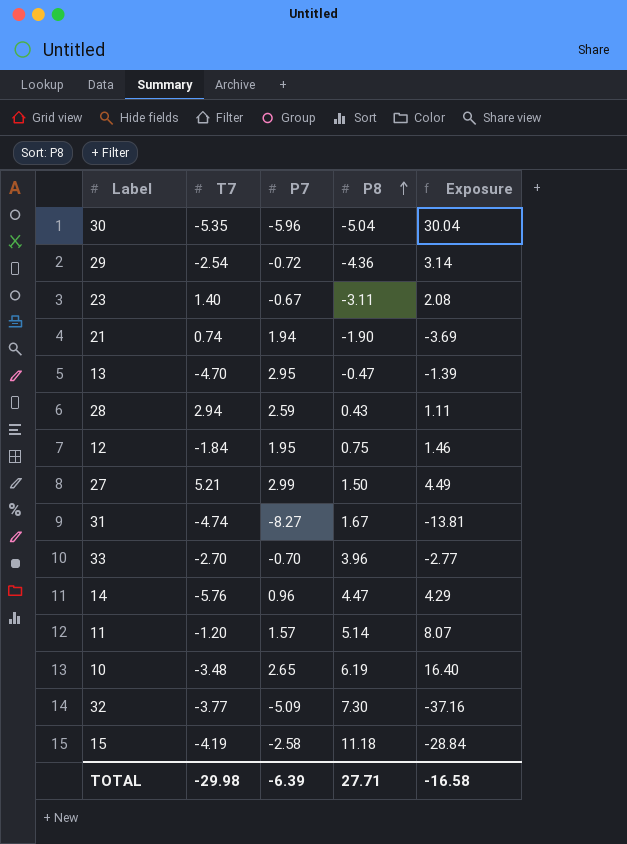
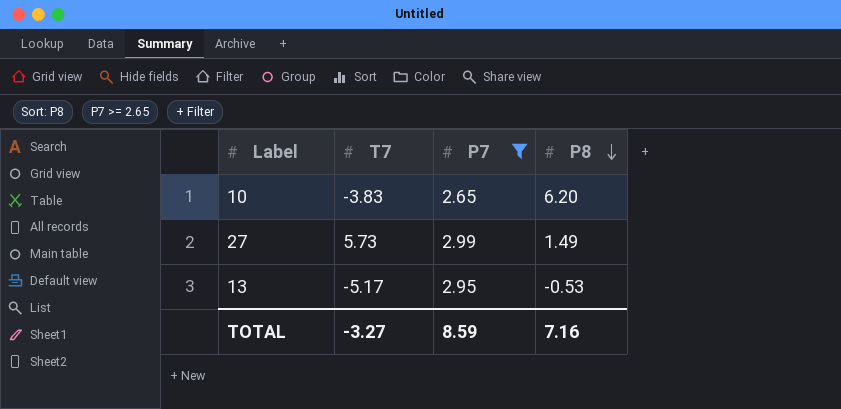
filter: none -> P7 >= 2.65
row order: P8 ascending -> P8 descending
column Exposure | formula: [P7] * [P8] -> none
10 | T7: -3.48 -> -3.83
10 | P8: 6.19 -> 6.20
27 | T7: 5.21 -> 5.73
27 | P8: 1.50 -> 1.49
13 | T7: -4.70 -> -5.17
13 | P8: -0.47 -> -0.53
TOTAL | T7: -29.98 -> -3.27
TOTAL | P7: -6.39 -> 8.59
TOTAL | P8: 27.71 -> 7.16

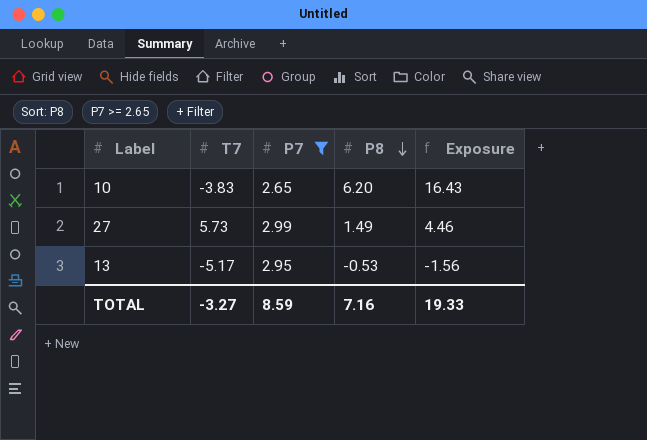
column Exposure | formula: none -> [P7] * [P8]

